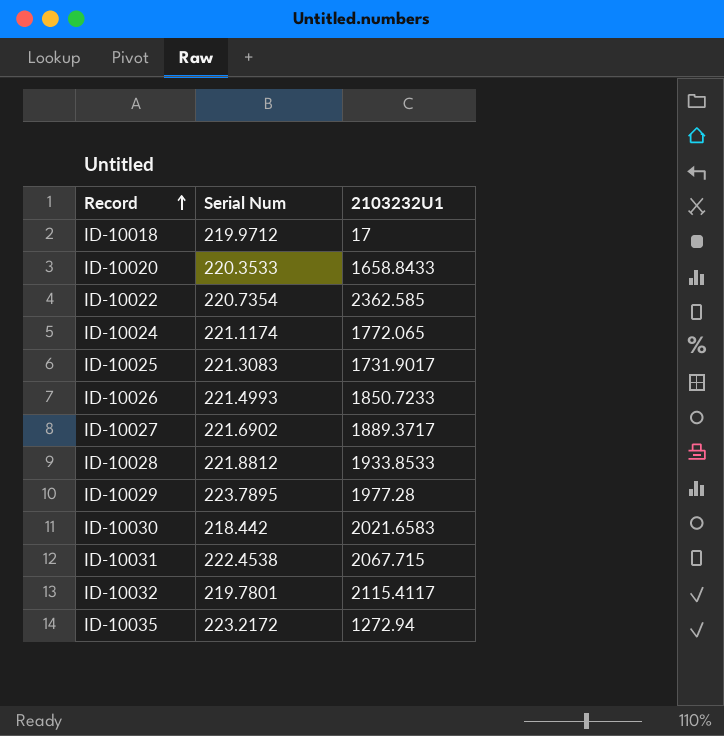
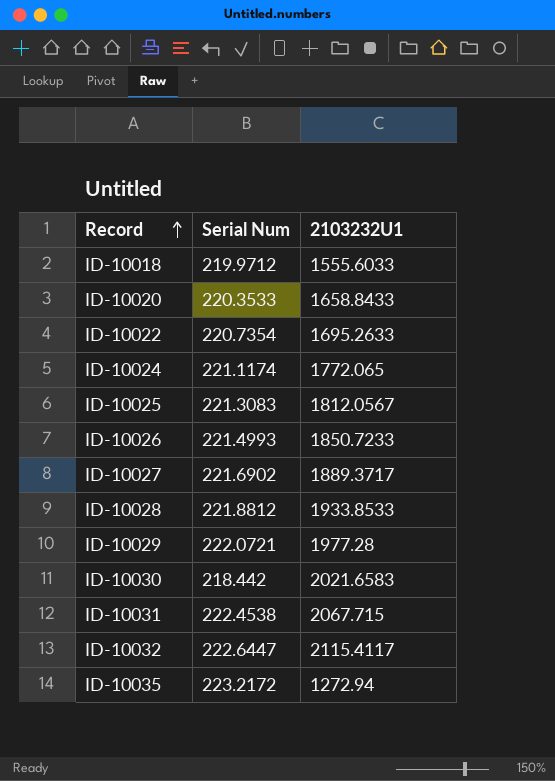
ID-10018 | 2103232U1: 17 -> 1555.6033
ID-10022 | 2103232U1: 2362.585 -> 1695.2633
ID-10025 | 2103232U1: 1731.9017 -> 1812.0567
ID-10029 | Serial Num: 223.7895 -> 222.0721
ID-10032 | Serial Num: 219.7801 -> 222.6447

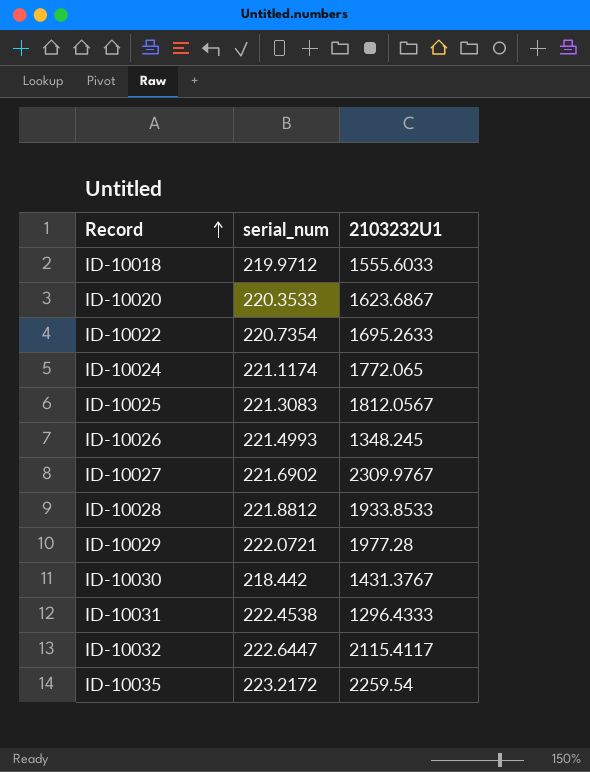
column name: Serial Num -> serial_num
ID-10020 | 2103232U1: 1658.8433 -> 1623.6867
ID-10026 | 2103232U1: 1850.7233 -> 1348.245
ID-10027 | 2103232U1: 1889.3717 -> 2309.9767
ID-10030 | 2103232U1: 2021.6583 -> 1431.3767
ID-10031 | 2103232U1: 2067.715 -> 1296.4333
ID-10035 | 2103232U1: 1272.94 -> 2259.54

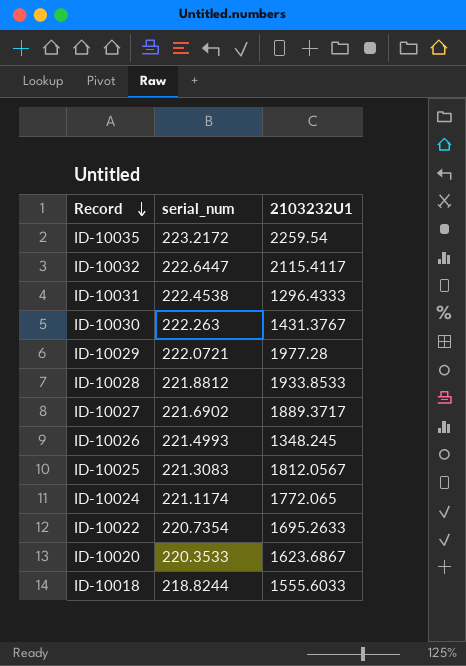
row order: Record ascending -> Record descending
ID-10030 | serial_num: 218.442 -> 222.263
ID-10027 | 2103232U1: 2309.9767 -> 1889.3717
ID-10018 | serial_num: 219.9712 -> 218.8244

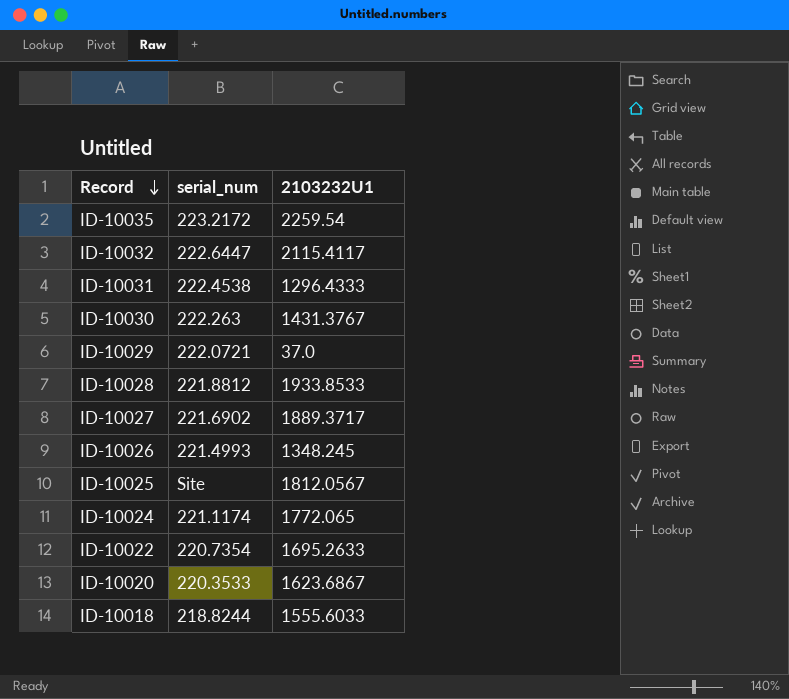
ID-10029 | 2103232U1: 1977.28 -> 37.0
ID-10025 | serial_num: 221.3083 -> Site

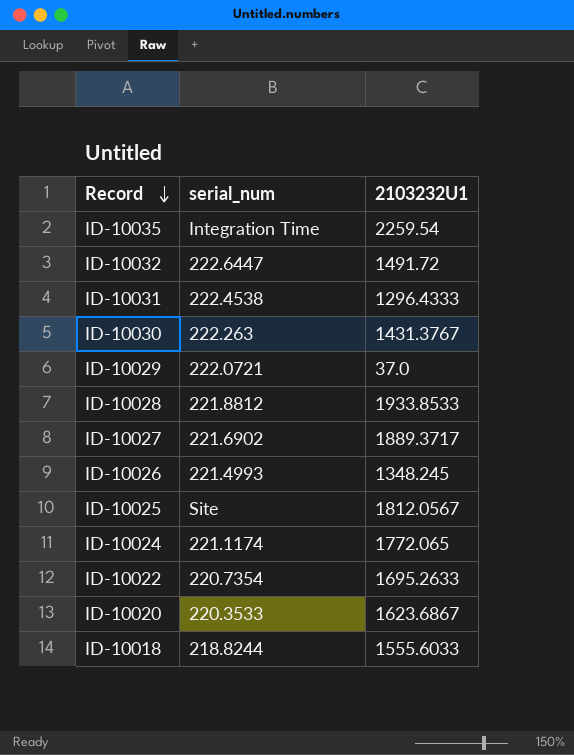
ID-10035 | serial_num: 223.2172 -> Integration Time
ID-10032 | 2103232U1: 2115.4117 -> 1491.72

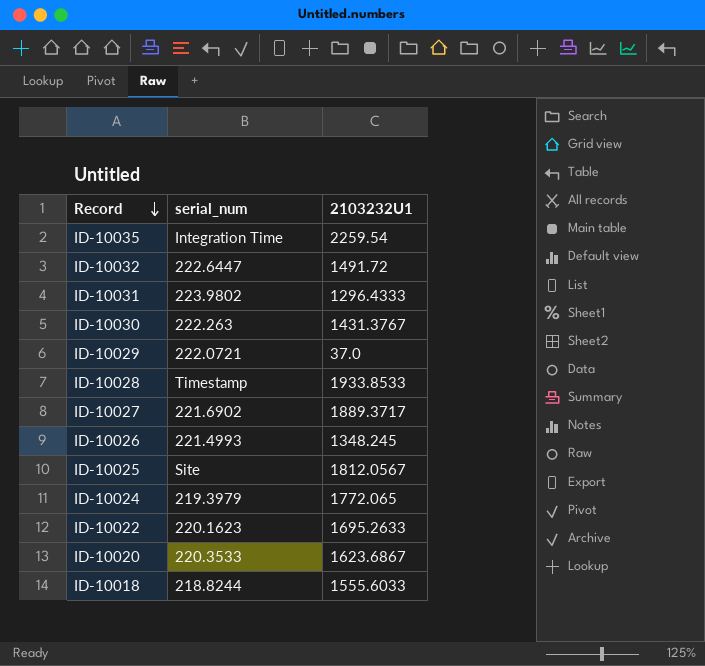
ID-10031 | serial_num: 222.4538 -> 223.9802
ID-10028 | serial_num: 221.8812 -> Timestamp
ID-10024 | serial_num: 221.1174 -> 219.3979
ID-10022 | serial_num: 220.7354 -> 220.1623

